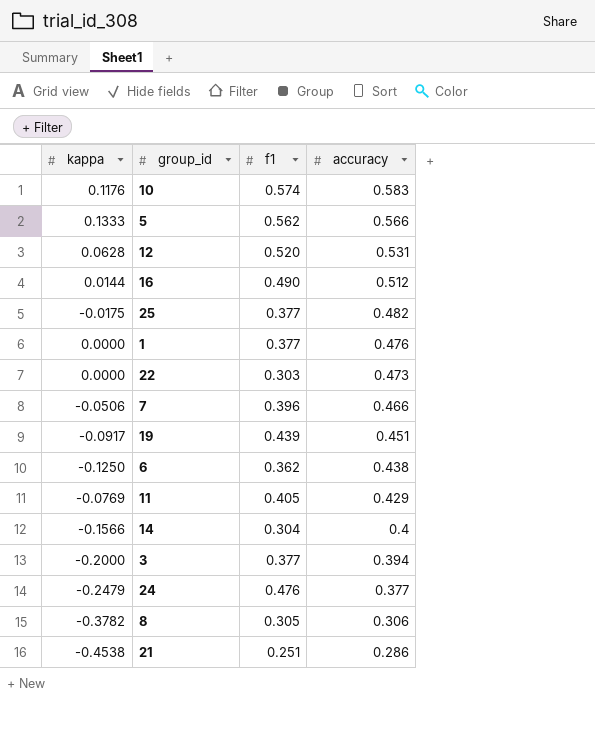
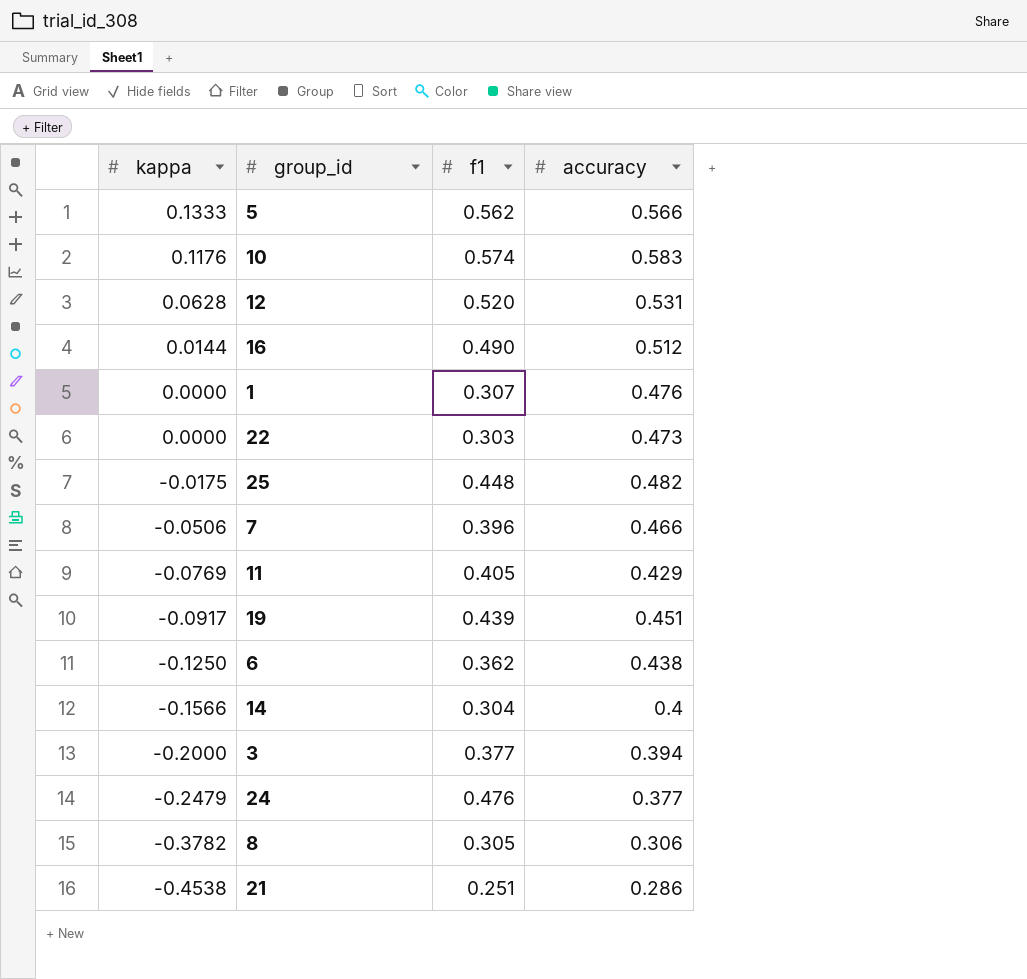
row order: accuracy descending -> kappa descending
1 | f1: 0.377 -> 0.307
25 | f1: 0.377 -> 0.448

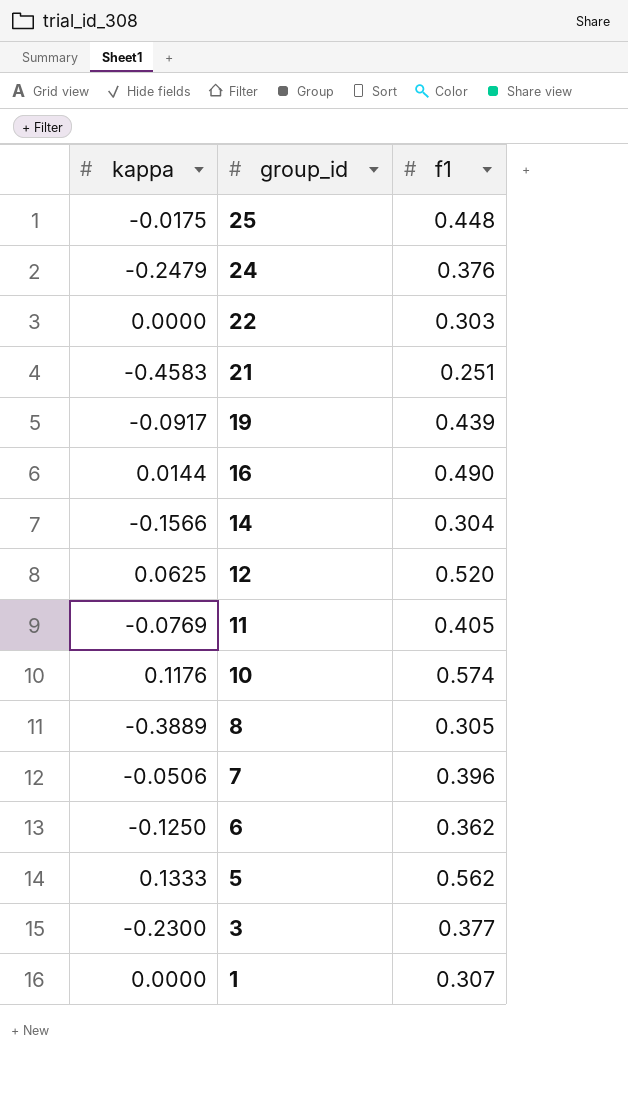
row order: kappa descending -> group_id descending
column accuracy | position: 4 -> none
24 | f1: 0.476 -> 0.376
21 | kappa: -0.4538 -> -0.4583
12 | kappa: 0.0628 -> 0.0625
8 | kappa: -0.3782 -> -0.3889
3 | kappa: -0.2000 -> -0.2300

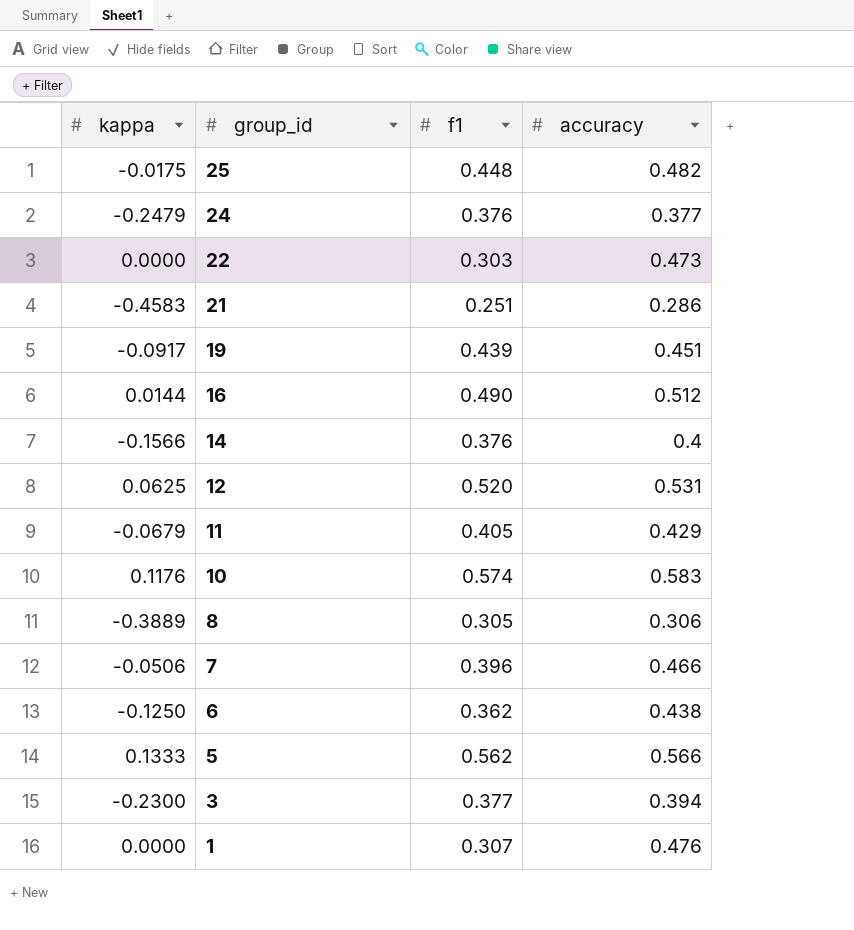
column accuracy | position: none -> 4
14 | f1: 0.304 -> 0.376
11 | kappa: -0.0769 -> -0.0679

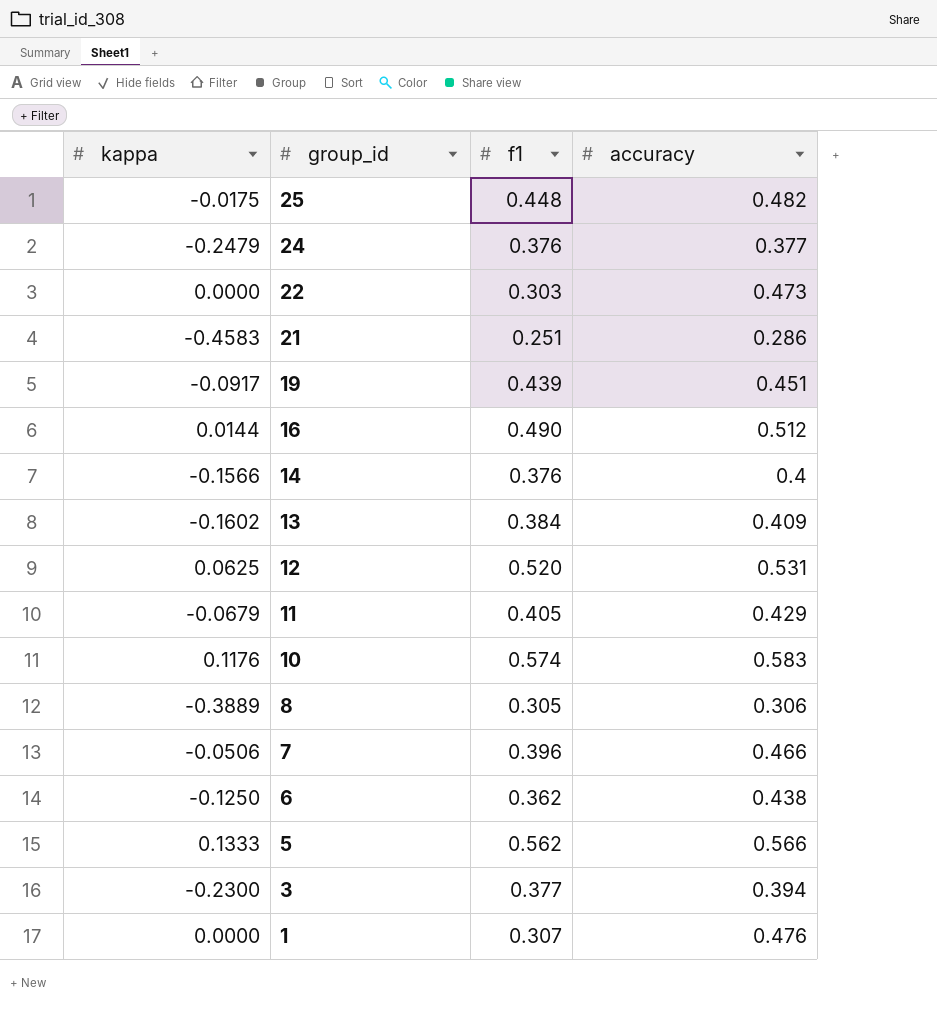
row 13: none -> -0.1602 | 0.384 | 0.409

